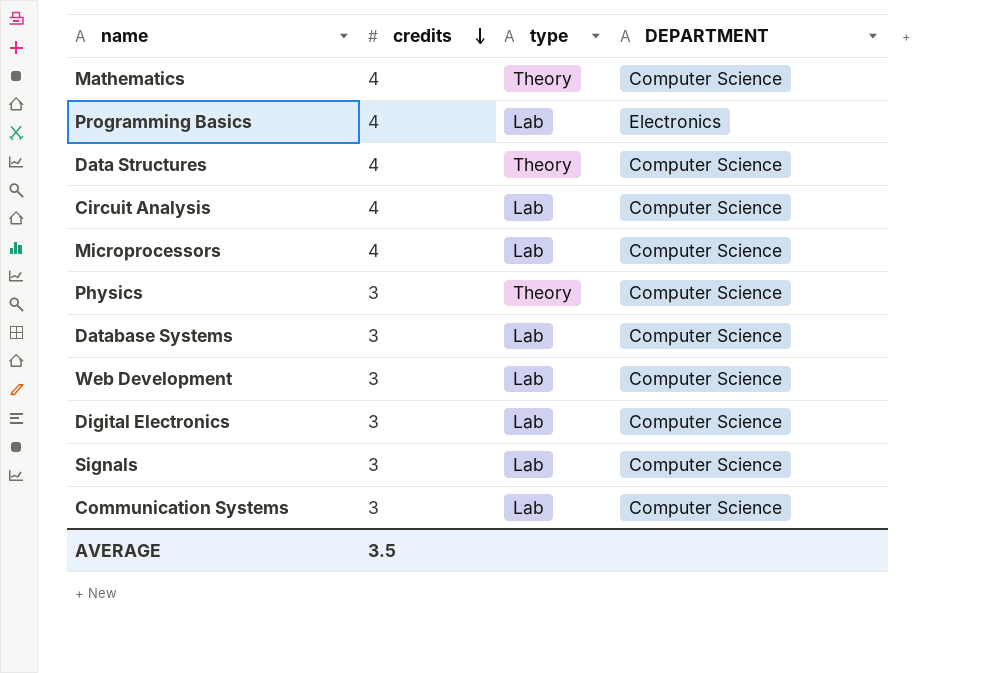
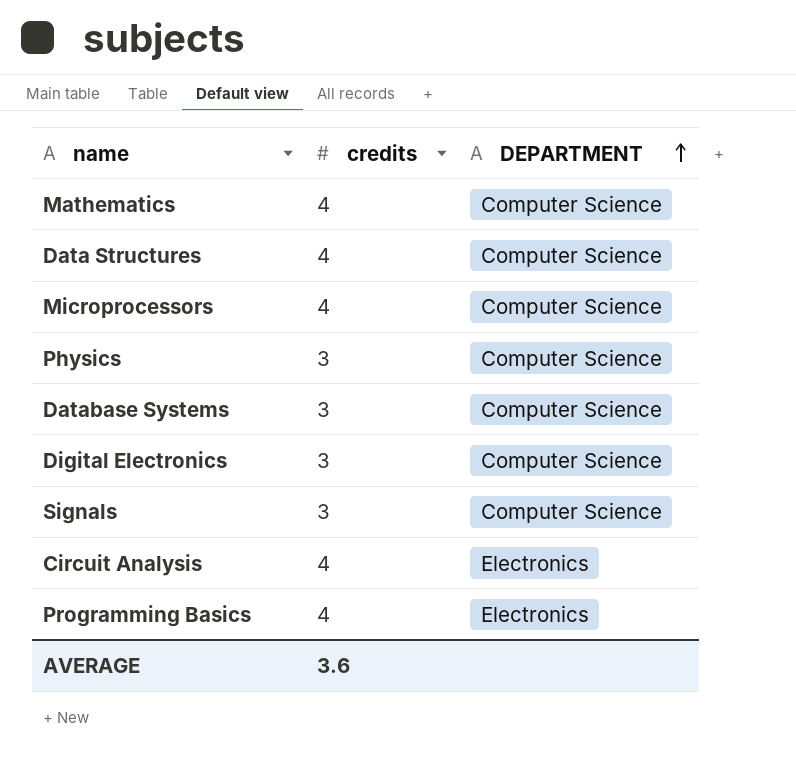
row order: credits descending -> DEPARTMENT ascending
column type | position: 3 -> none
row Web Development: 3 | Lab | Computer Science -> none
row Communication Systems: 3 | Lab | Computer Science -> none
Circuit Analysis | DEPARTMENT: Computer Science -> Electronics
AVERAGE | credits: 3.5 -> 3.6

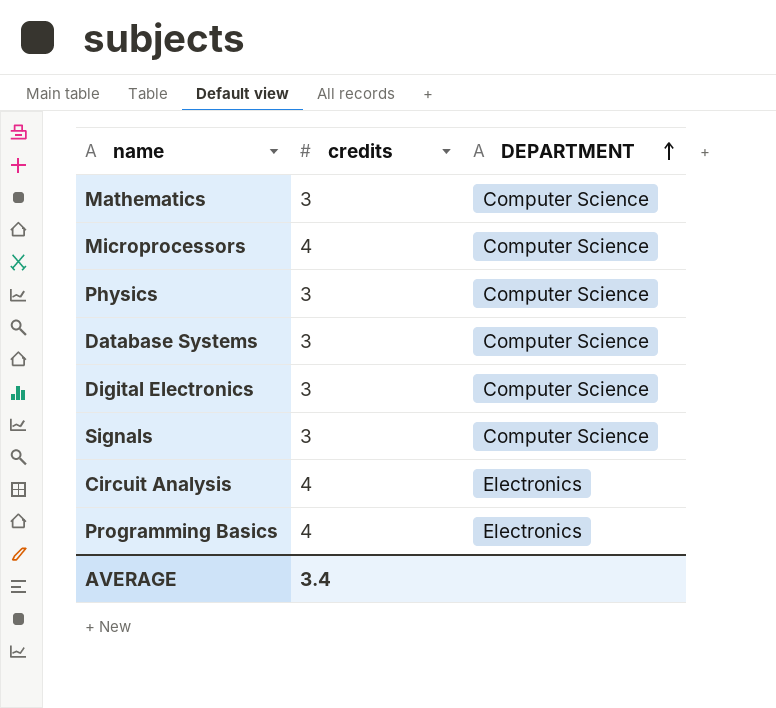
row Data Structures: 4 | Computer Science -> none
Mathematics | credits: 4 -> 3
AVERAGE | credits: 3.6 -> 3.4

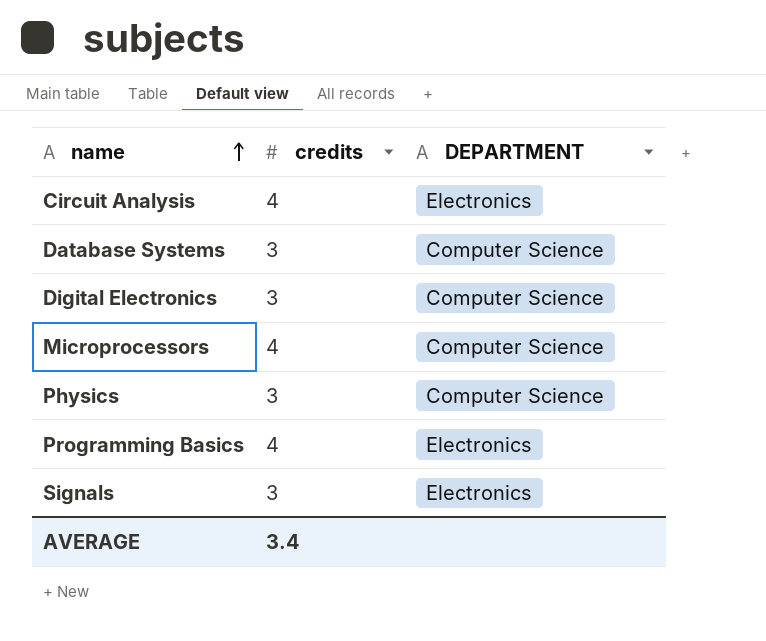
row order: DEPARTMENT ascending -> name ascending
row Mathematics: 3 | Computer Science -> none
Signals | DEPARTMENT: Computer Science -> Electronics

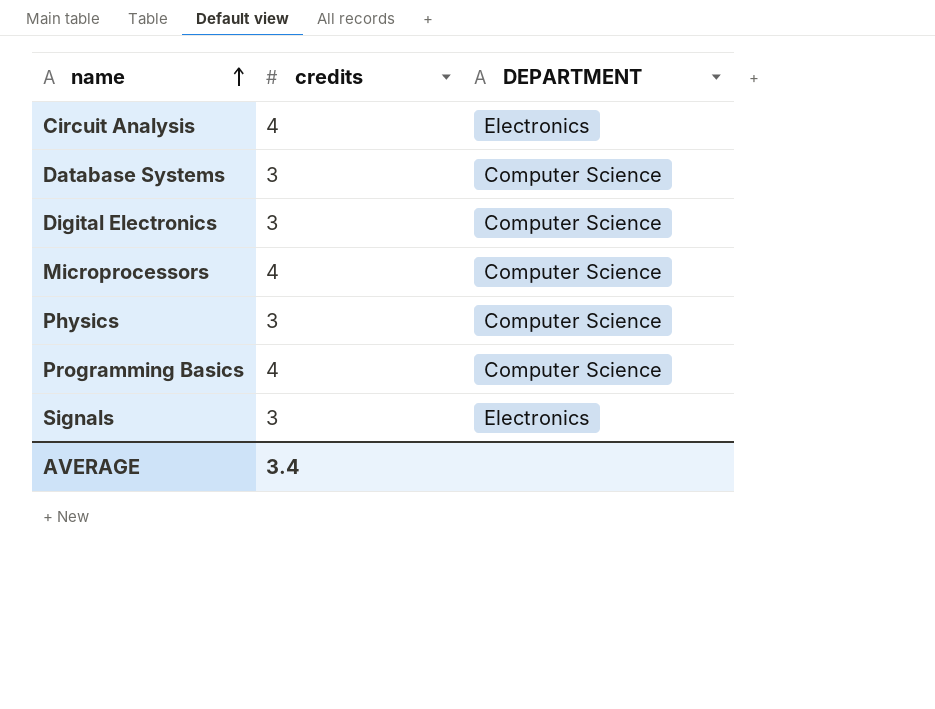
Programming Basics | DEPARTMENT: Electronics -> Computer Science

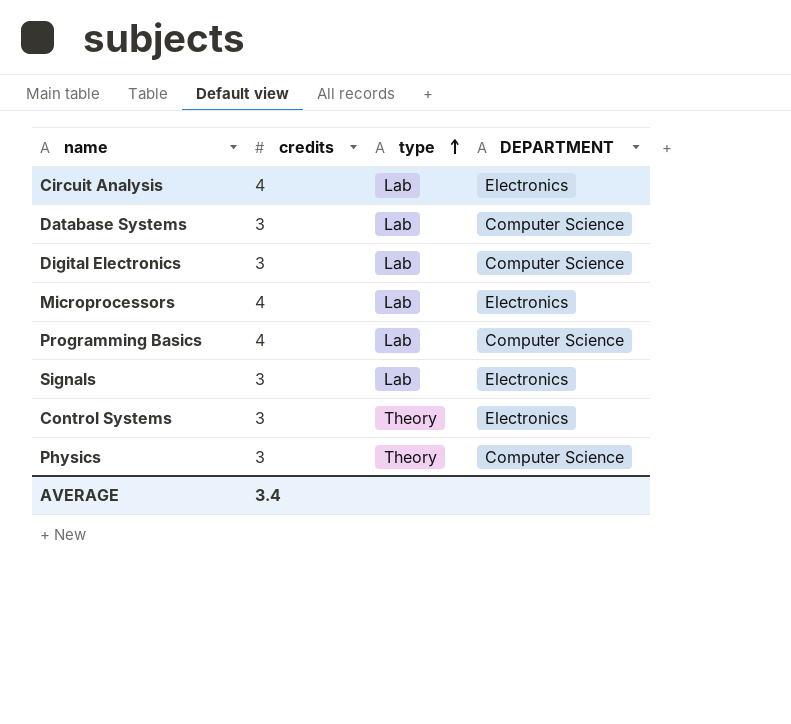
row order: name ascending -> type ascending
column type | position: none -> 3
Microprocessors | DEPARTMENT: Computer Science -> Electronics
row Control Systems: none -> 3 | Theory | Electronics

